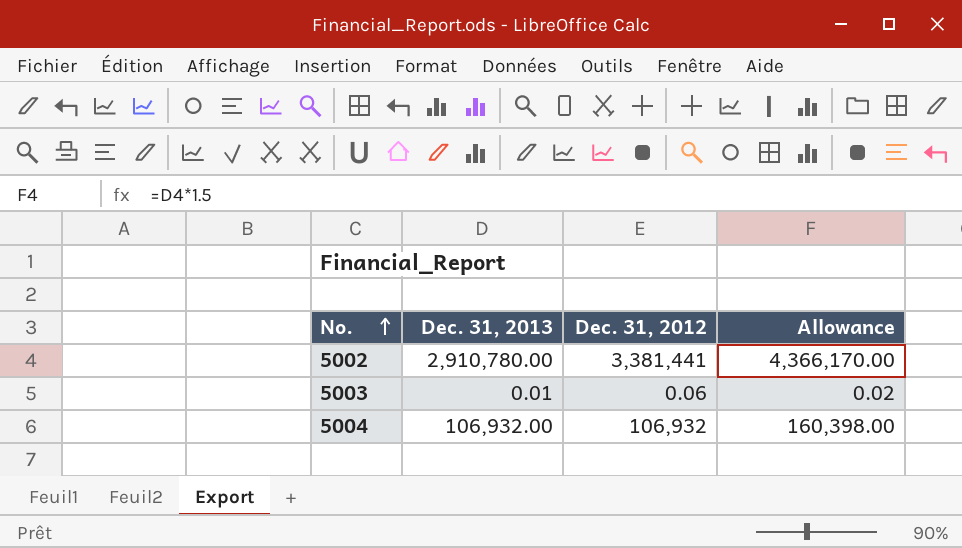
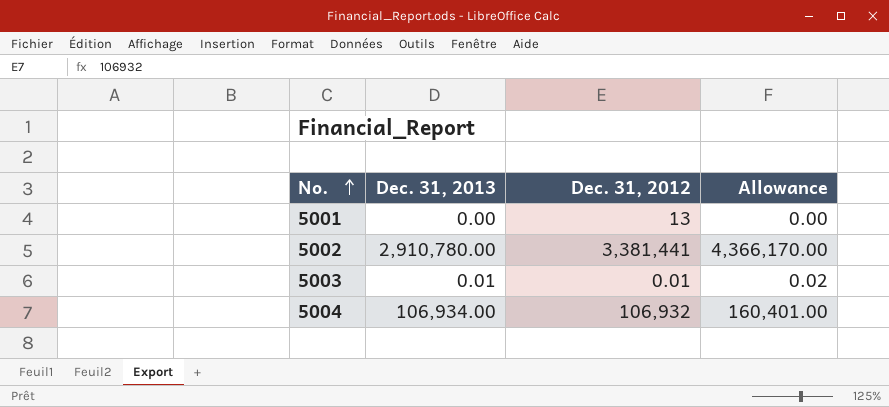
row 5001: none -> 0.00 | 13 | 0.00
5003 | Dec. 31, 2012: 0.06 -> 0.01
5004 | Dec. 31, 2013: 106,932.00 -> 106,934.00
5004 | Allowance: 160,398.00 -> 160,401.00

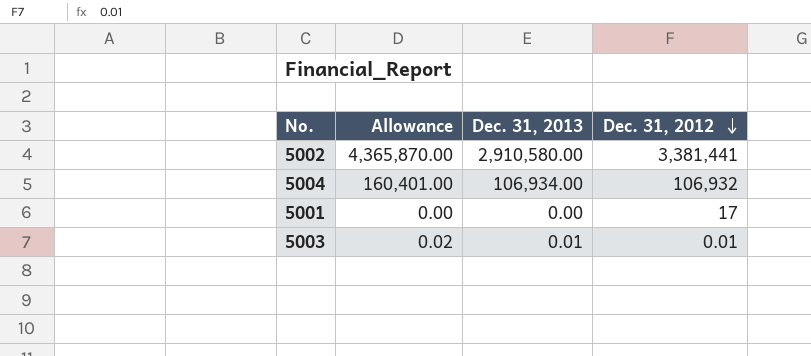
row order: No. ascending -> Dec. 31, 2012 descending
column Allowance | position: 4 -> 2
5002 | Allowance: 4,366,170.00 -> 4,365,870.00
5002 | Dec. 31, 2013: 2,910,780.00 -> 2,910,580.00
5001 | Dec. 31, 2012: 13 -> 17

